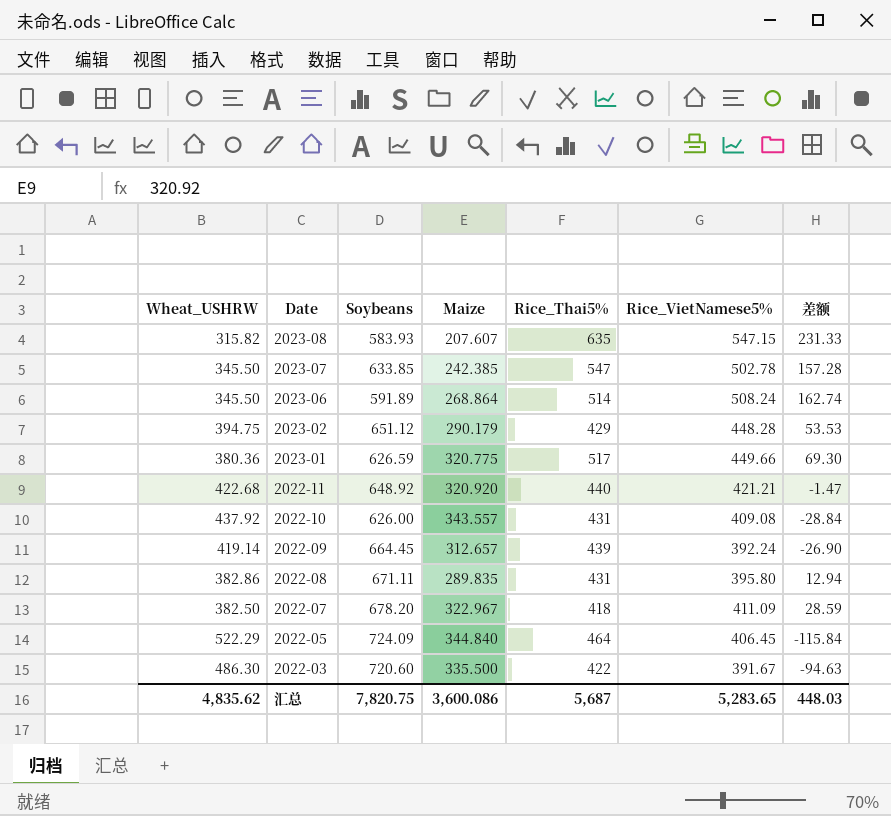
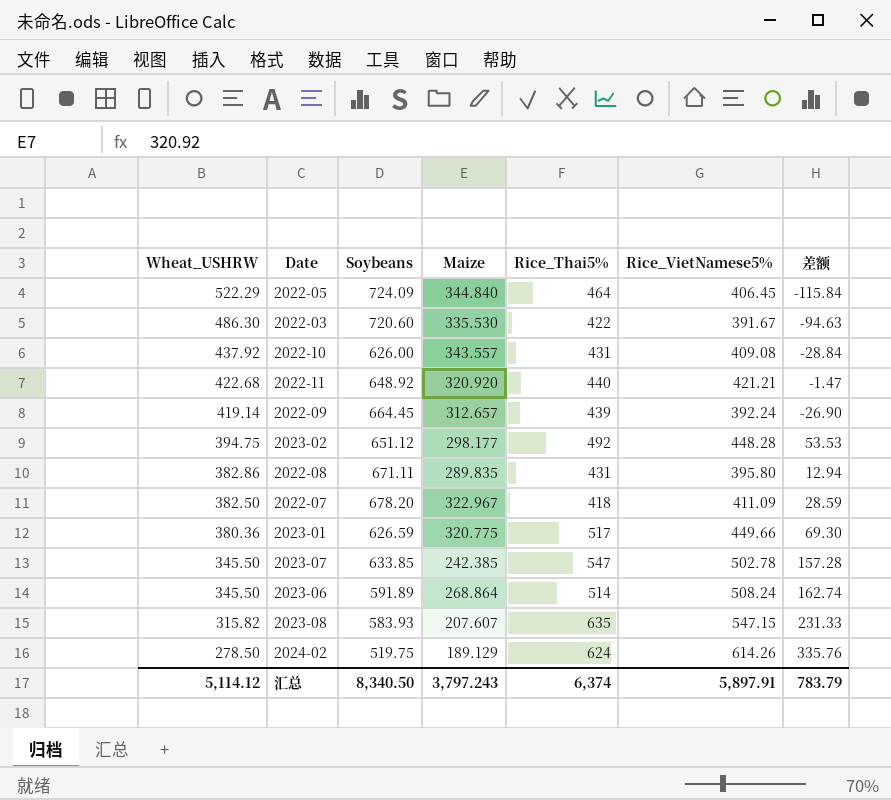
row order: Date descending -> Wheat_USHRW descending
2022-03 | Maize: 335.500 -> 335.530
2023-02 | Maize: 290.179 -> 298.177
2023-02 | Rice_Thai5%: 429 -> 492
row 2024-02: none -> 278.50 | 519.75 | 189.129 | 624 | 614.26 | 335.76
汇总 | Wheat_USHRW: 4,835.62 -> 5,114.12
汇总 | Soybeans: 7,820.75 -> 8,340.50
汇总 | Maize: 3,600.086 -> 3,797.243
汇总 | Rice_Thai5%: 5,687 -> 6,374
汇总 | Rice_VietNamese5%: 5,283.65 -> 5,897.91
汇总 | 差额: 448.03 -> 783.79

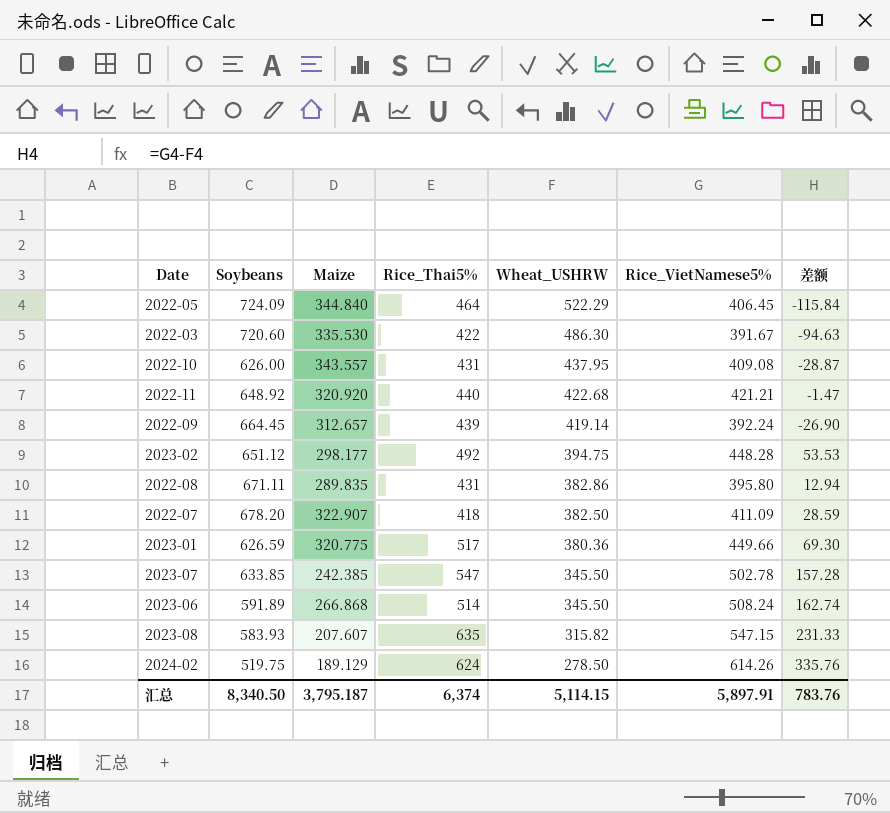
column Wheat_USHRW | position: 1 -> 5
2022-10 | Wheat_USHRW: 437.92 -> 437.95
2022-10 | 差额: -28.84 -> -28.87
2022-07 | Maize: 322.967 -> 322.907
2023-06 | Maize: 268.864 -> 266.868
汇总 | Maize: 3,797.243 -> 3,795.187
汇总 | Wheat_USHRW: 5,114.12 -> 5,114.15
汇总 | 差额: 783.79 -> 783.76

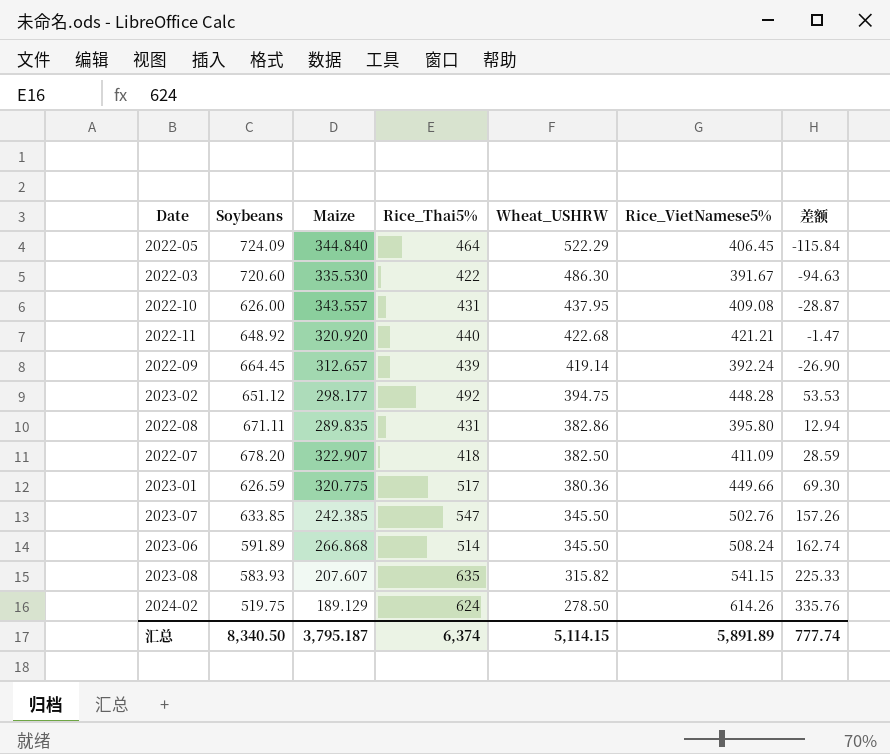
2023-07 | Rice_VietNamese5%: 502.78 -> 502.76
2023-07 | 差额: 157.28 -> 157.26
2023-08 | Rice_VietNamese5%: 547.15 -> 541.15
2023-08 | 差额: 231.33 -> 225.33
汇总 | Rice_VietNamese5%: 5,897.91 -> 5,891.89
汇总 | 差额: 783.76 -> 777.74

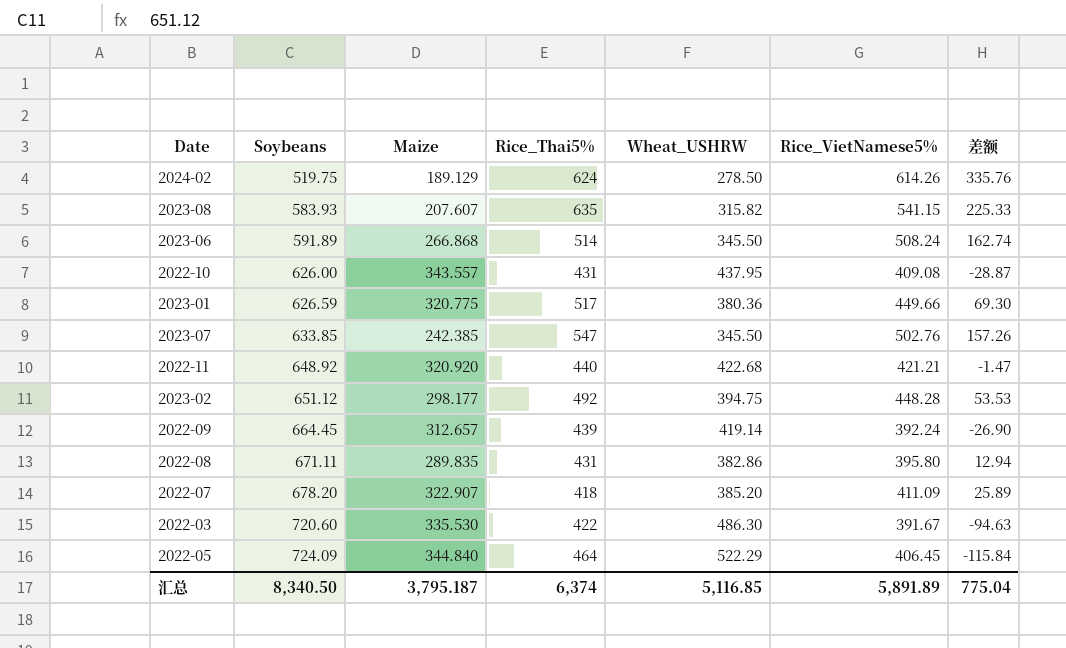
row order: Wheat_USHRW descending -> Soybeans ascending
2022-07 | Wheat_USHRW: 382.50 -> 385.20
2022-07 | 差额: 28.59 -> 25.89
汇总 | Wheat_USHRW: 5,114.15 -> 5,116.85
汇总 | 差额: 777.74 -> 775.04

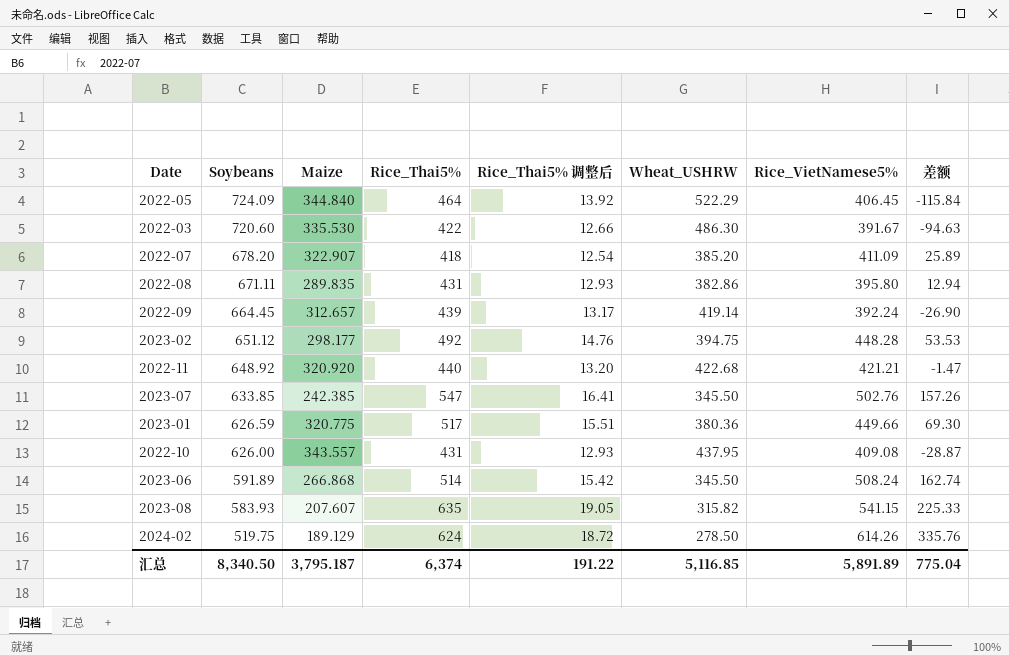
row order: Soybeans ascending -> Soybeans descending
column Rice_Thai5% 调整后 | formula: none -> [Rice_Thai5%] * 0.03

